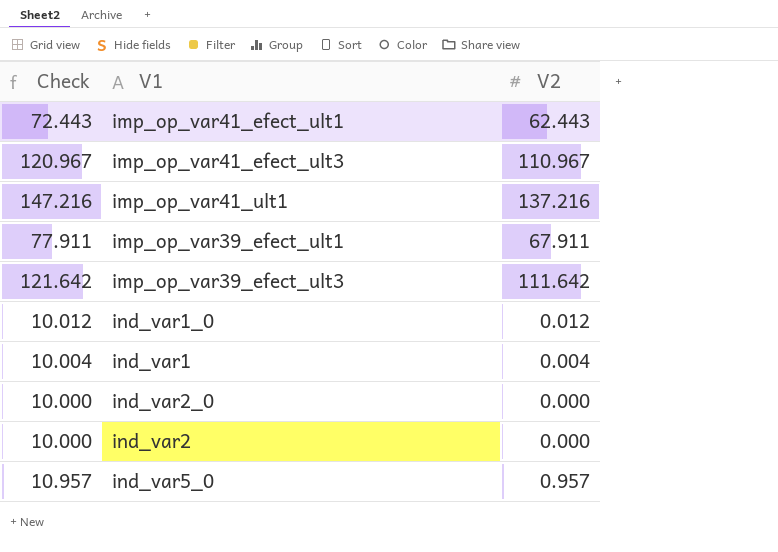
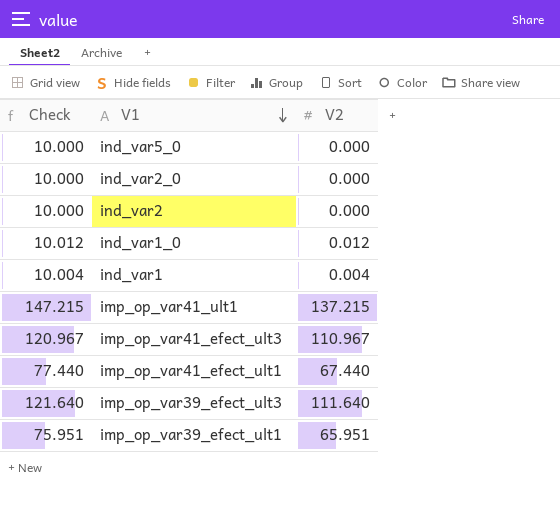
row order: none -> V1 descending
ind_var5_0 | Check: 10.957 -> 10.000
ind_var5_0 | V2: 0.957 -> 0.000
imp_op_var41_ult1 | Check: 147.216 -> 147.215
imp_op_var41_ult1 | V2: 137.216 -> 137.215
imp_op_var41_efect_ult1 | Check: 72.443 -> 77.440
imp_op_var41_efect_ult1 | V2: 62.443 -> 67.440
imp_op_var39_efect_ult3 | Check: 121.642 -> 121.640
imp_op_var39_efect_ult3 | V2: 111.642 -> 111.640
imp_op_var39_efect_ult1 | Check: 77.911 -> 75.951
imp_op_var39_efect_ult1 | V2: 67.911 -> 65.951

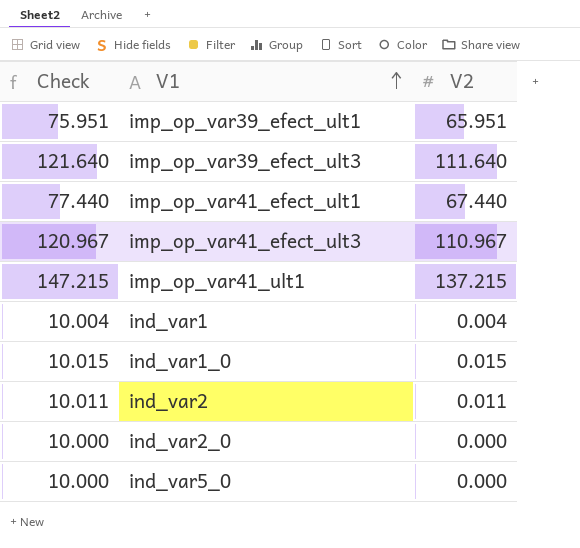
row order: V1 descending -> V1 ascending
ind_var1_0 | Check: 10.012 -> 10.015
ind_var1_0 | V2: 0.012 -> 0.015
ind_var2 | Check: 10.000 -> 10.011
ind_var2 | V2: 0.000 -> 0.011

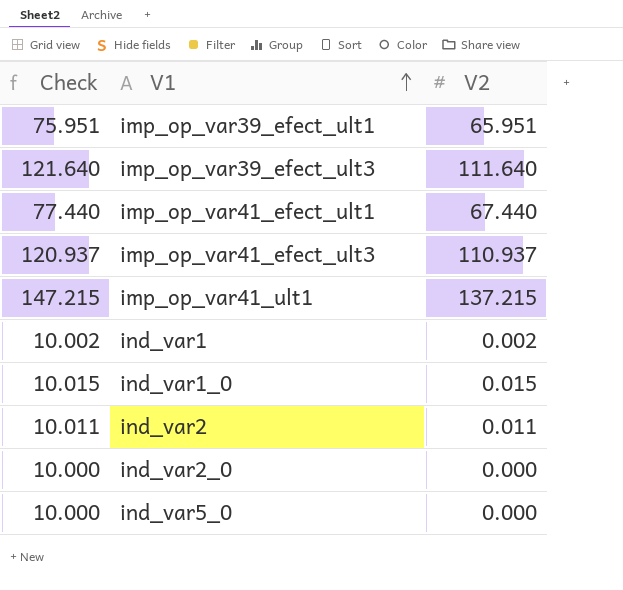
imp_op_var41_efect_ult3 | Check: 120.967 -> 120.937
imp_op_var41_efect_ult3 | V2: 110.967 -> 110.937
ind_var1 | Check: 10.004 -> 10.002
ind_var1 | V2: 0.004 -> 0.002

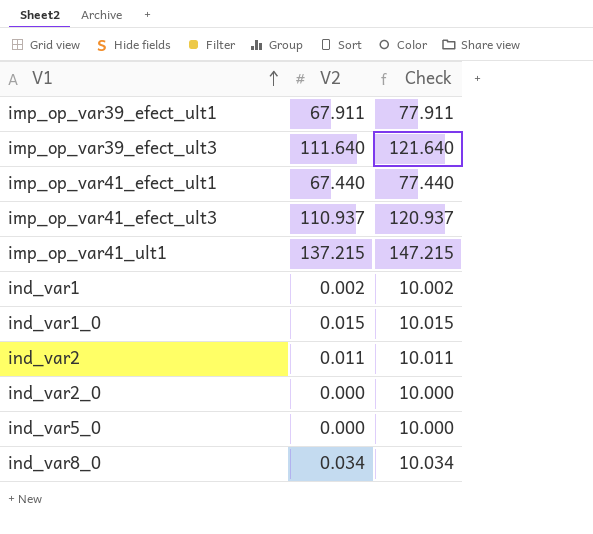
column Check | position: 1 -> 3
imp_op_var39_efect_ult1 | V2: 65.951 -> 67.911
imp_op_var39_efect_ult1 | Check: 75.951 -> 77.911
row ind_var8_0: none -> 0.034 | 10.034

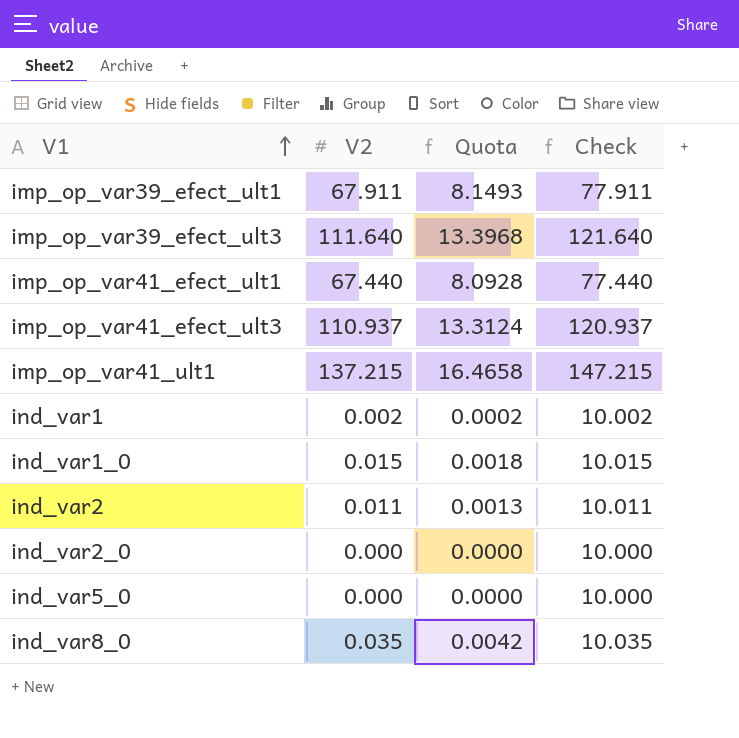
column Quota | formula: none -> [V2] * 0.12
ind_var8_0 | V2: 0.034 -> 0.035
ind_var8_0 | Check: 10.034 -> 10.035

